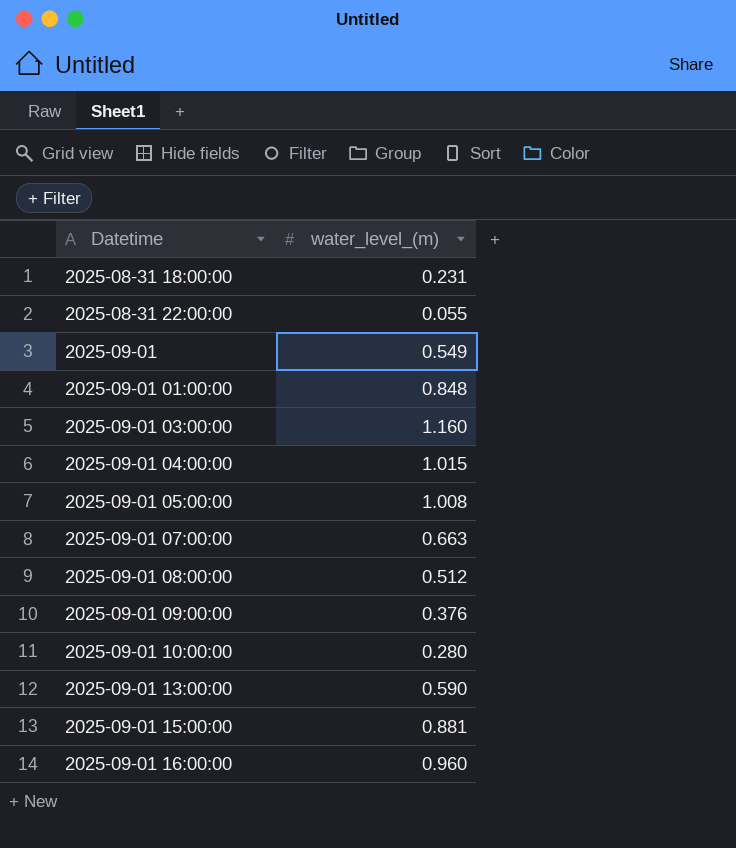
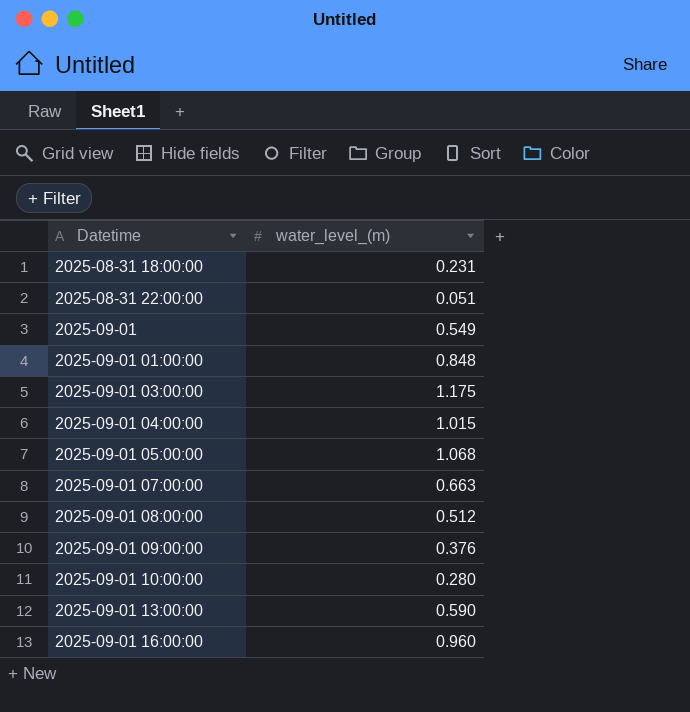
row 2025-09-01 15:00:00: 0.881 -> none
2025-08-31 22:00:00 | water_level_(m): 0.055 -> 0.051
2025-09-01 03:00:00 | water_level_(m): 1.160 -> 1.175
2025-09-01 05:00:00 | water_level_(m): 1.008 -> 1.068

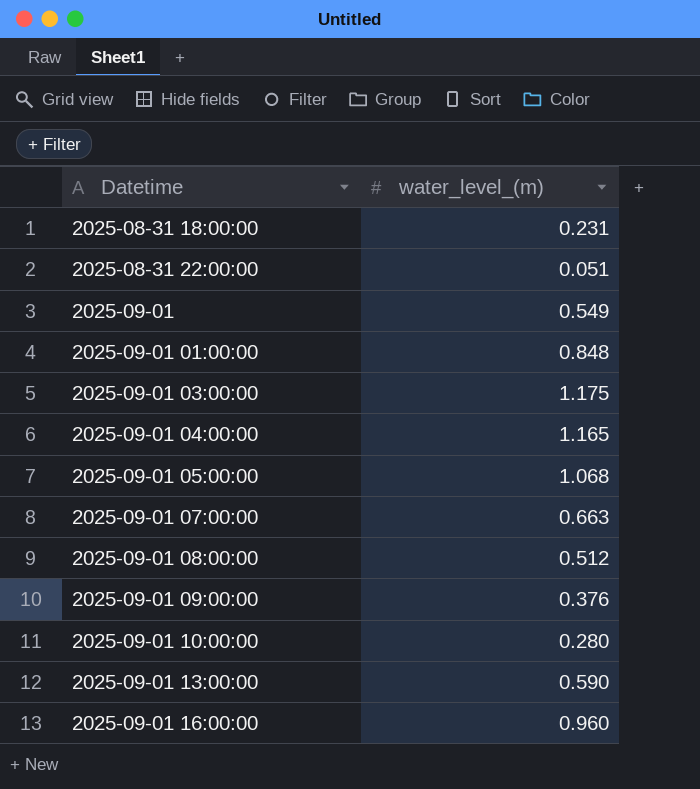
2025-09-01 04:00:00 | water_level_(m): 1.015 -> 1.165

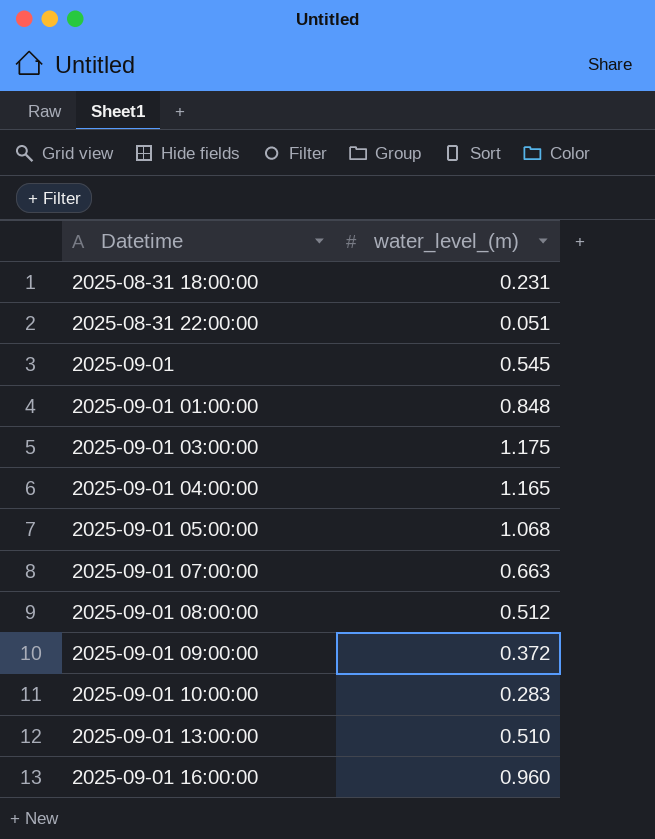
2025-09-01 | water_level_(m): 0.549 -> 0.545
2025-09-01 09:00:00 | water_level_(m): 0.376 -> 0.372
2025-09-01 10:00:00 | water_level_(m): 0.280 -> 0.283
2025-09-01 13:00:00 | water_level_(m): 0.590 -> 0.510

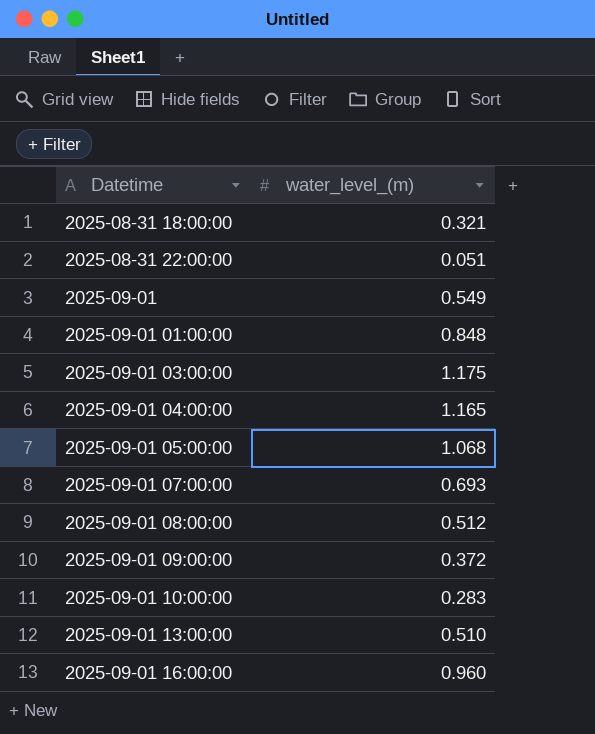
2025-08-31 18:00:00 | water_level_(m): 0.231 -> 0.321
2025-09-01 | water_level_(m): 0.545 -> 0.549
2025-09-01 07:00:00 | water_level_(m): 0.663 -> 0.693

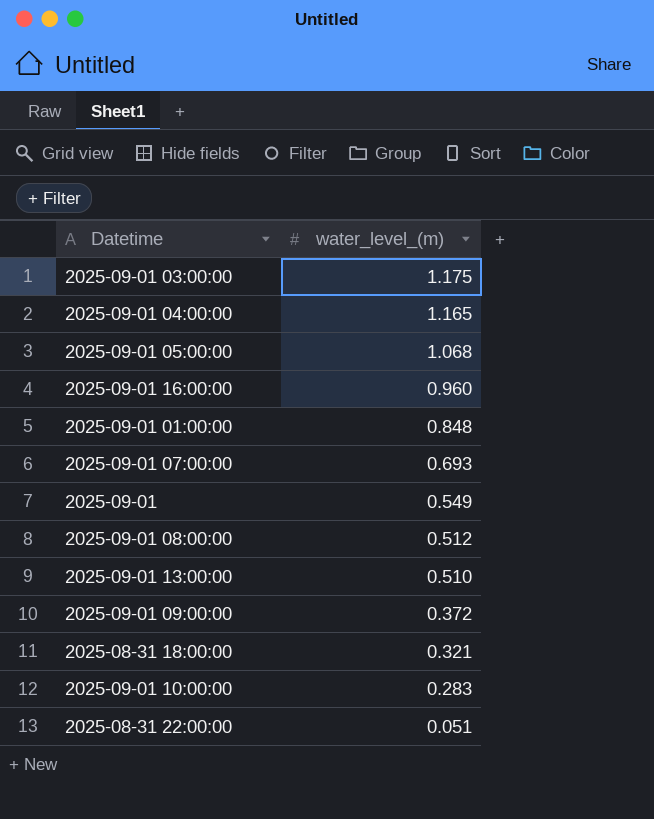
row order: Datetime ascending -> water_level_(m) descending

